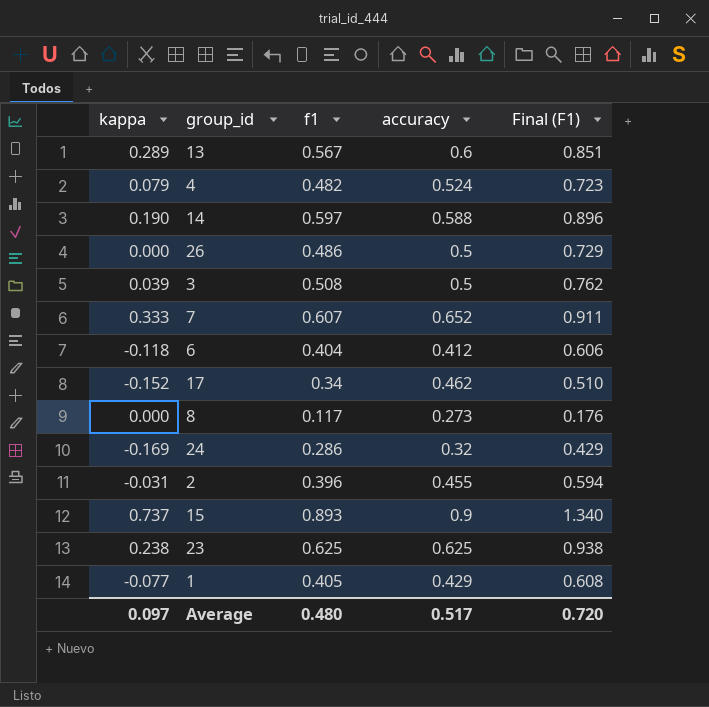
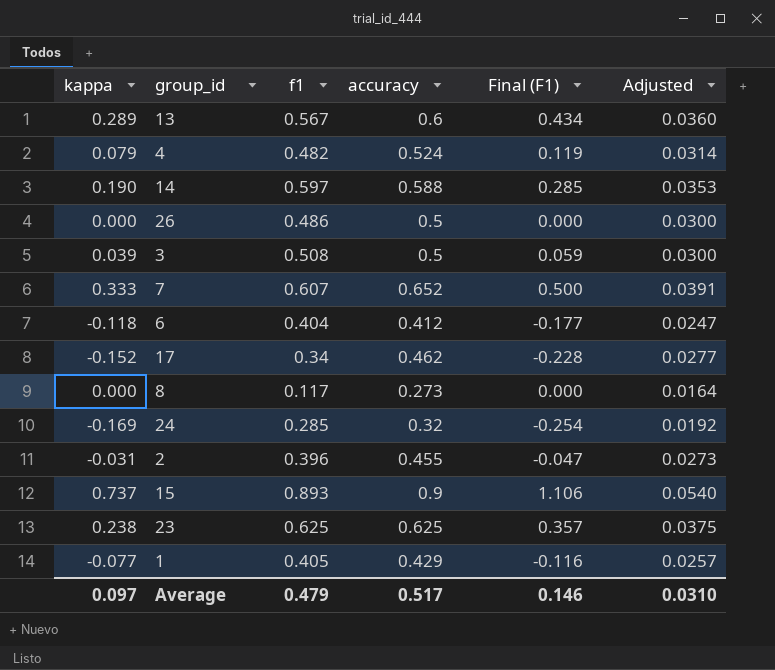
column Final (F1) | formula: [f1] * 1.5 -> [kappa] * 1.5
column Adjusted | formula: none -> [accuracy] * 0.06
24 | f1: 0.286 -> 0.285
Average | f1: 0.480 -> 0.479
Average | Final (F1): 0.720 -> 0.146

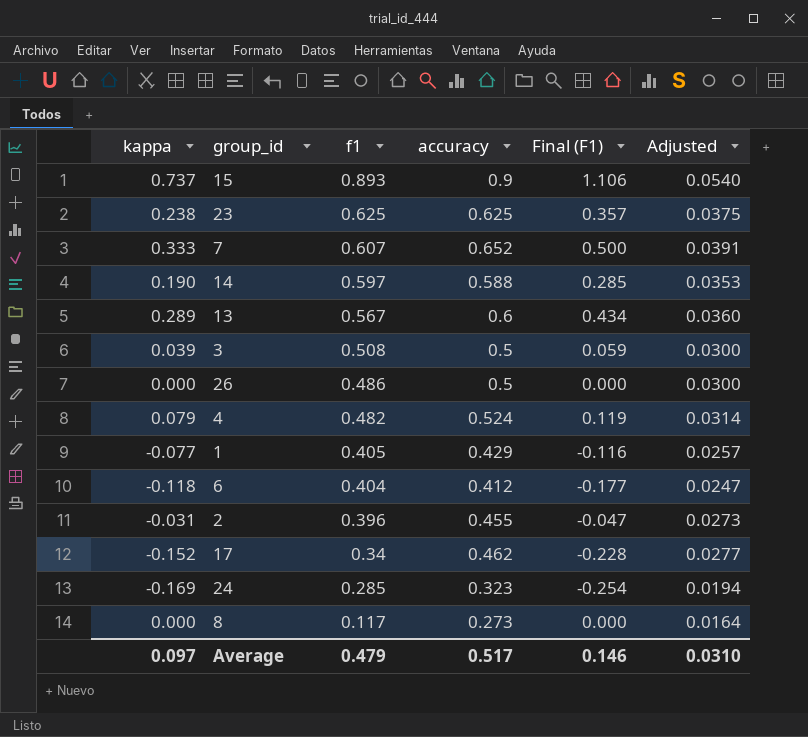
row order: none -> f1 descending
24 | accuracy: 0.32 -> 0.323
24 | Adjusted: 0.0192 -> 0.0194

